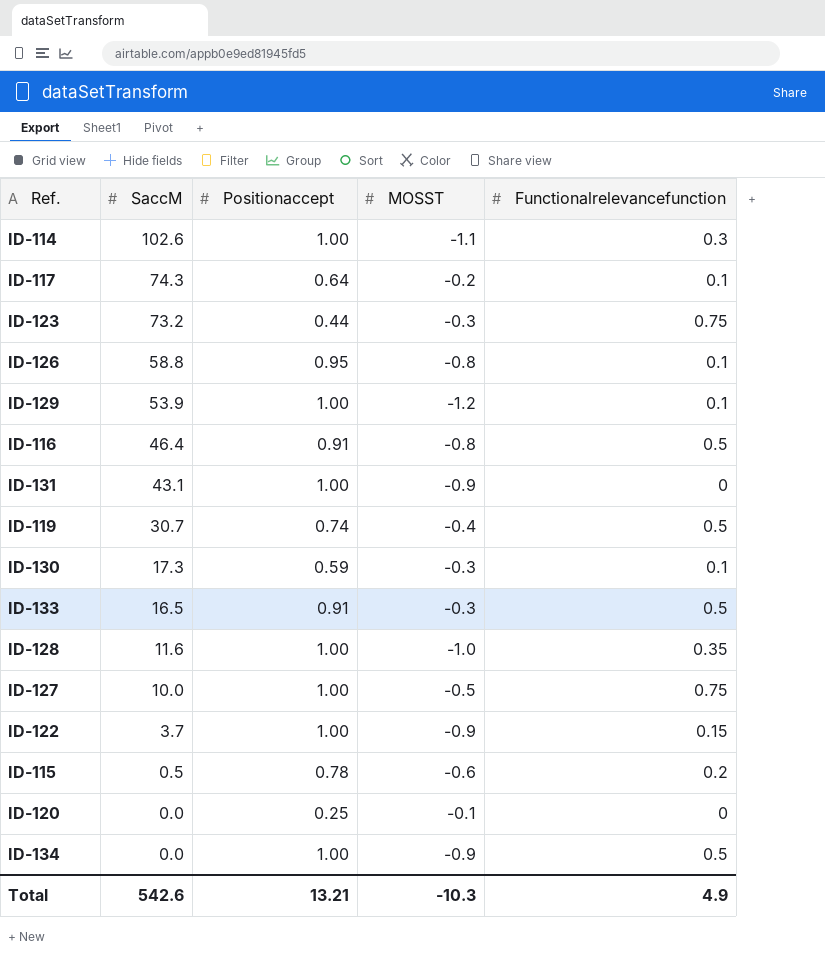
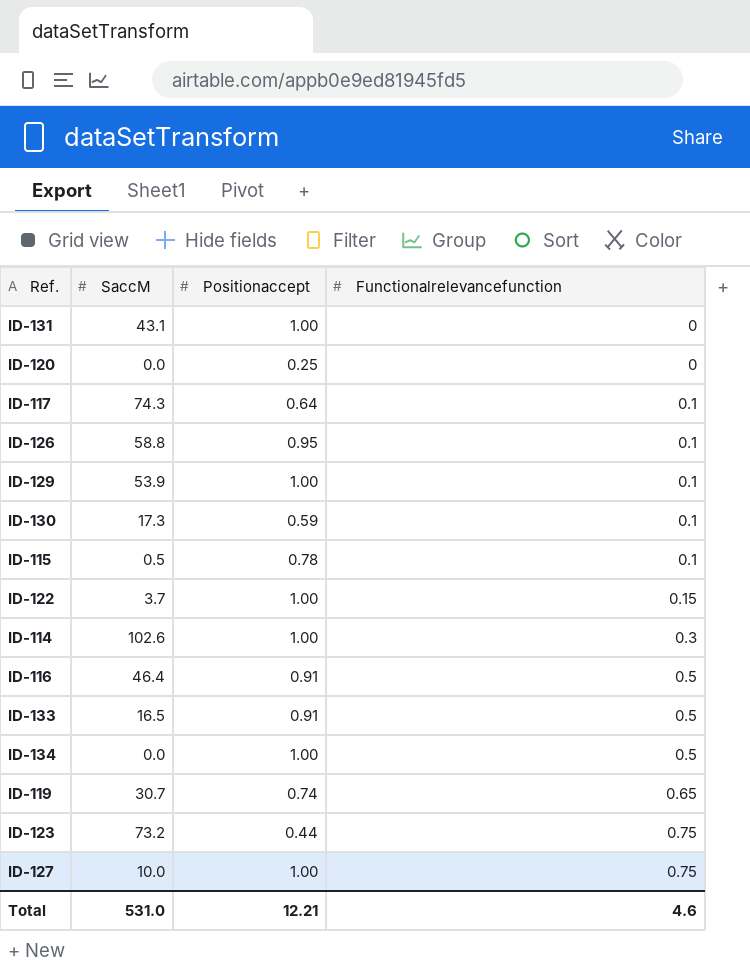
row order: SaccM descending -> Functionalrelevancefunction ascending
column MOSST | position: 4 -> none
row ID-128: 11.6 | 1.00 | -1.0 | 0.35 -> none
ID-115 | Functionalrelevancefunction: 0.2 -> 0.1
ID-119 | Functionalrelevancefunction: 0.5 -> 0.65
Total | SaccM: 542.6 -> 531.0
Total | Positionaccept: 13.21 -> 12.21
Total | Functionalrelevancefunction: 4.9 -> 4.6

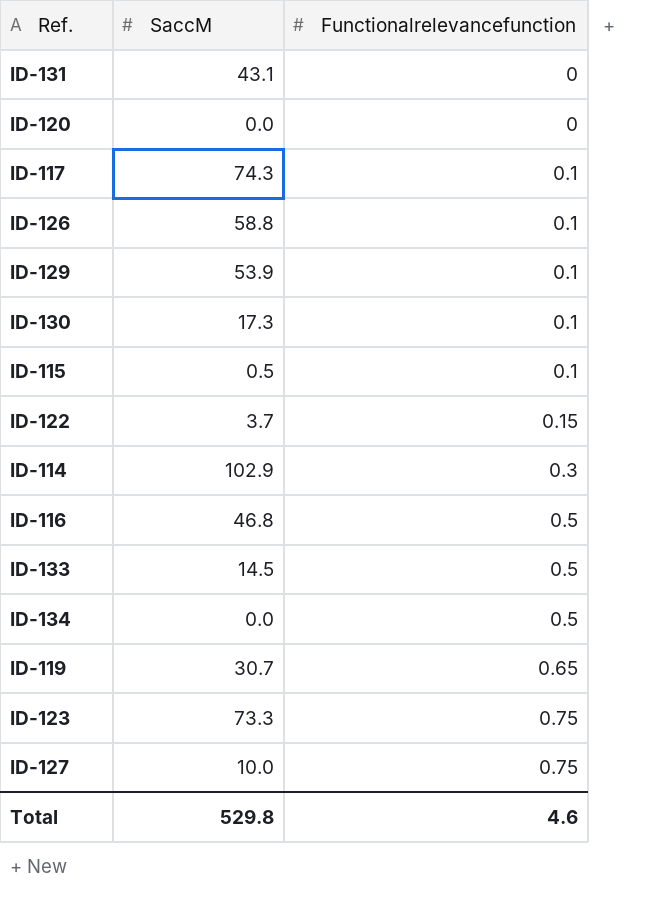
column Positionaccept | position: 3 -> none
ID-114 | SaccM: 102.6 -> 102.9
ID-116 | SaccM: 46.4 -> 46.8
ID-133 | SaccM: 16.5 -> 14.5
ID-123 | SaccM: 73.2 -> 73.3
Total | SaccM: 531.0 -> 529.8

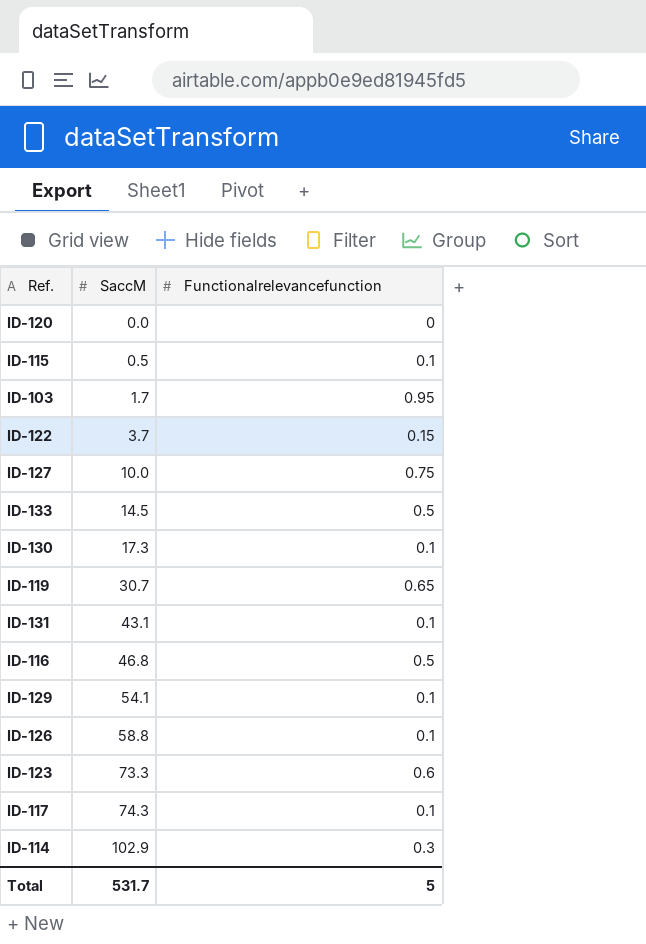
row order: Functionalrelevancefunction ascending -> SaccM ascending
row ID-134: 0.0 | 0.5 -> none
row ID-103: none -> 1.7 | 0.95
ID-131 | Functionalrelevancefunction: 0 -> 0.1
ID-129 | SaccM: 53.9 -> 54.1
ID-123 | Functionalrelevancefunction: 0.75 -> 0.6
Total | SaccM: 529.8 -> 531.7
Total | Functionalrelevancefunction: 4.6 -> 5

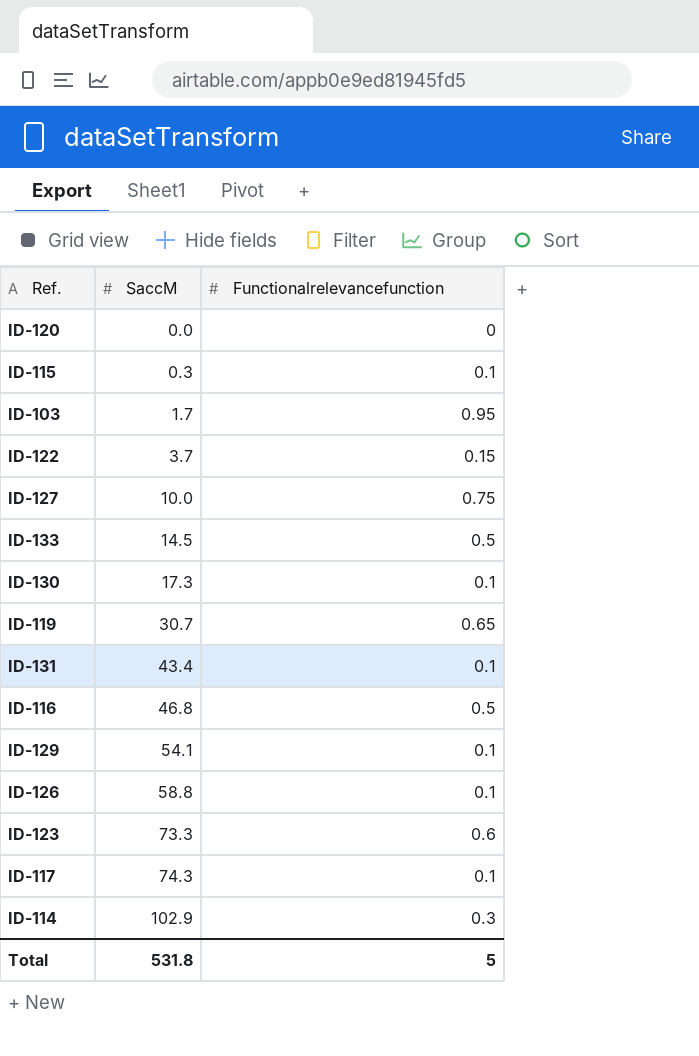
ID-115 | SaccM: 0.5 -> 0.3
ID-131 | SaccM: 43.1 -> 43.4
Total | SaccM: 531.7 -> 531.8

